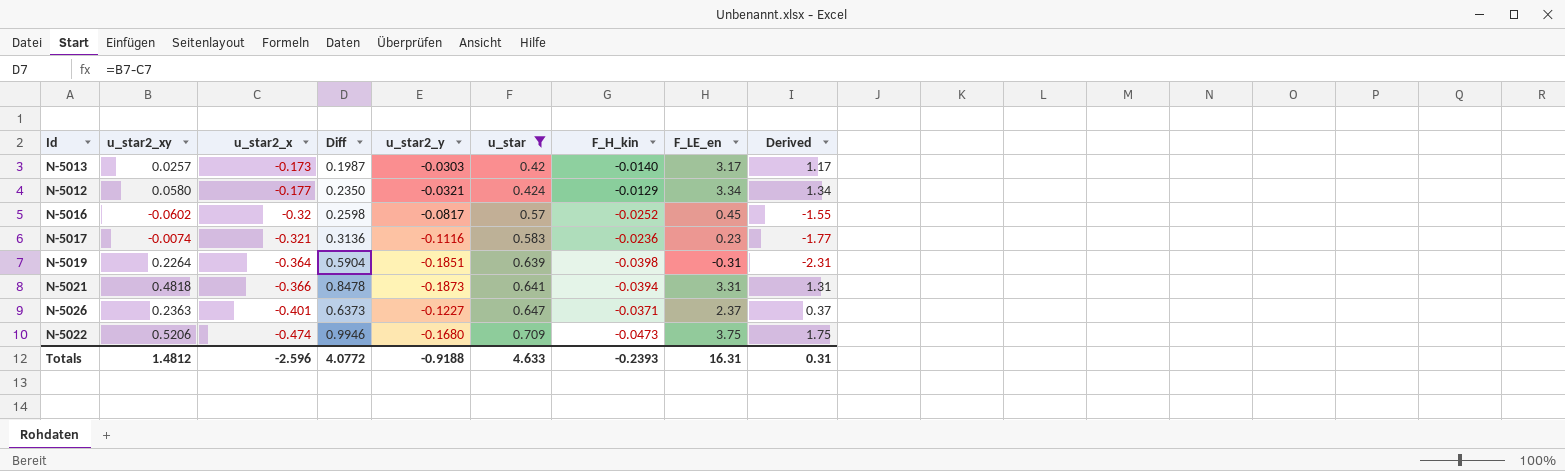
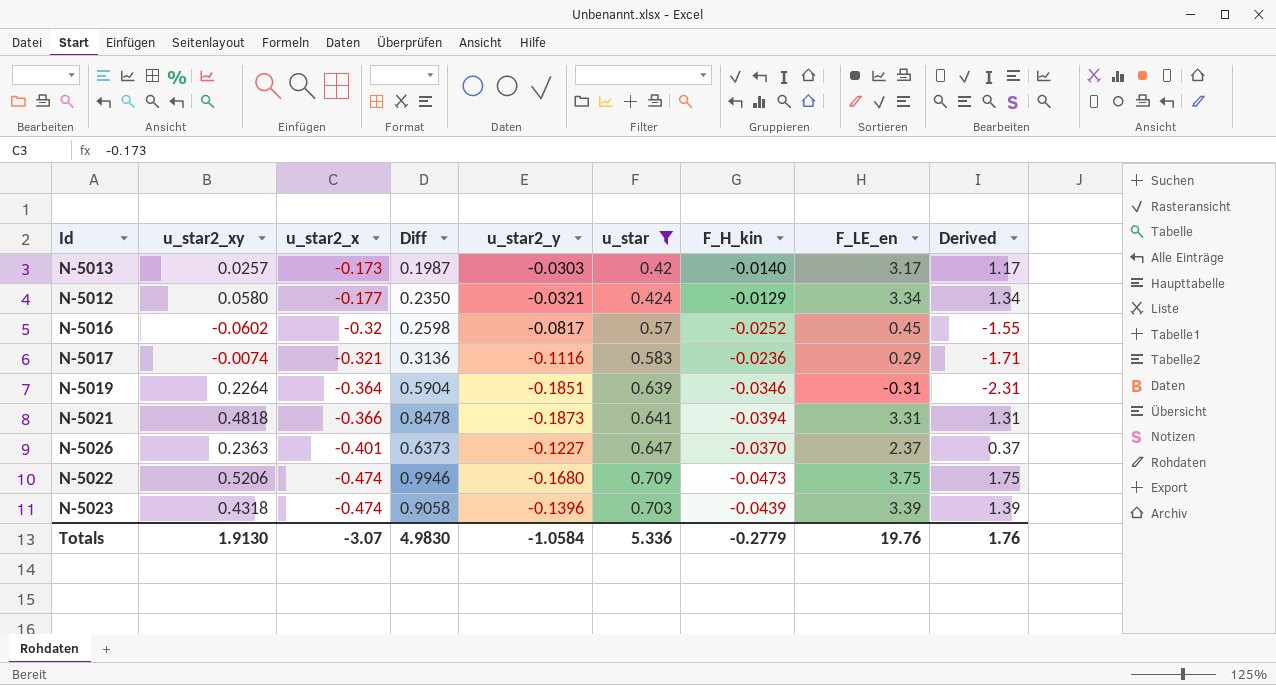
N-5017 | F_LE_en: 0.23 -> 0.29
N-5017 | Derived: -1.77 -> -1.71
N-5019 | F_H_kin: -0.0398 -> -0.0346
N-5026 | F_H_kin: -0.0371 -> -0.0370
row N-5023: none -> 0.4318 | -0.474 | 0.9058 | -0.1396 | 0.703 | -0.0439 | 3.39 | 1.39
Totals | u_star2_xy: 1.4812 -> 1.9130
Totals | u_star2_x: -2.596 -> -3.07
Totals | Diff: 4.0772 -> 4.9830
Totals | u_star2_y: -0.9188 -> -1.0584
Totals | u_star: 4.633 -> 5.336
Totals | F_H_kin: -0.2393 -> -0.2779
Totals | F_LE_en: 16.31 -> 19.76
Totals | Derived: 0.31 -> 1.76

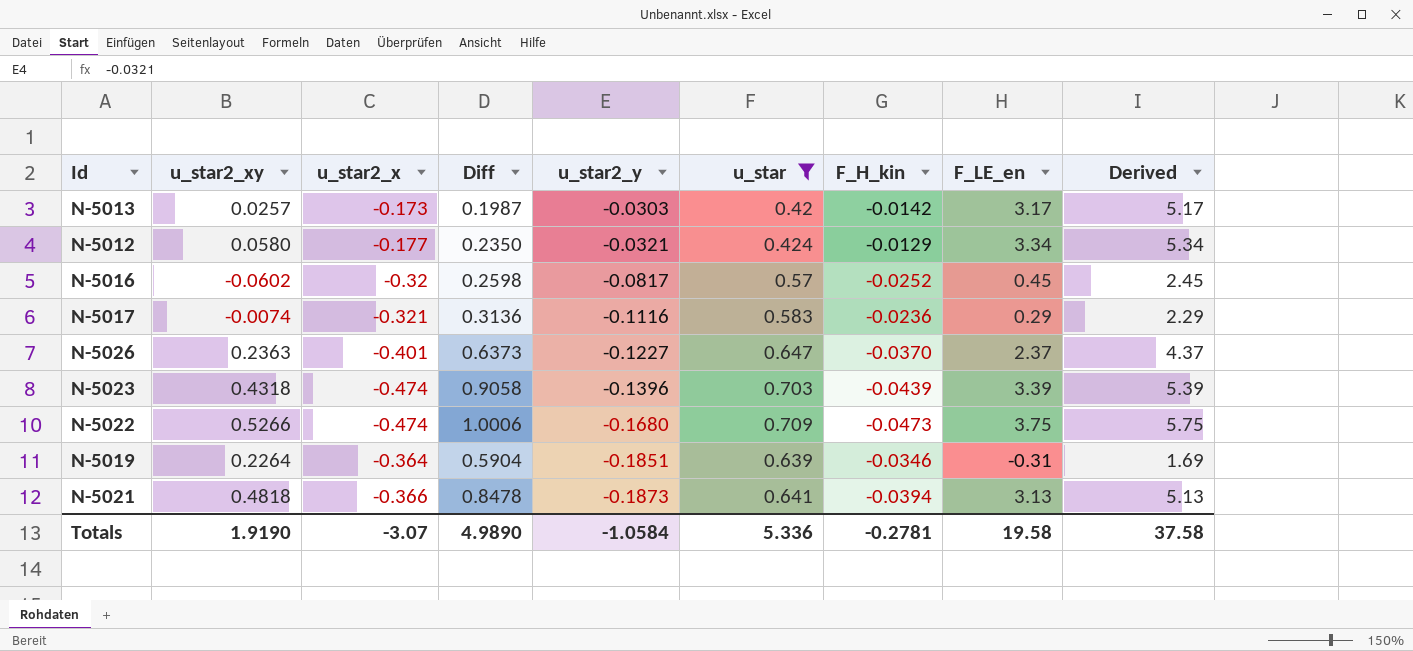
row order: u_star2_x descending -> u_star2_y descending
column Derived | formula: [F_LE_en] - 2 -> [F_LE_en] + 2
N-5013 | F_H_kin: -0.0140 -> -0.0142
N-5022 | u_star2_xy: 0.5206 -> 0.5266
N-5022 | Diff: 0.9946 -> 1.0006
N-5021 | F_LE_en: 3.31 -> 3.13
Totals | u_star2_xy: 1.9130 -> 1.9190
Totals | Diff: 4.9830 -> 4.9890
Totals | F_H_kin: -0.2779 -> -0.2781
Totals | F_LE_en: 19.76 -> 19.58
Totals | Derived: 1.76 -> 37.58

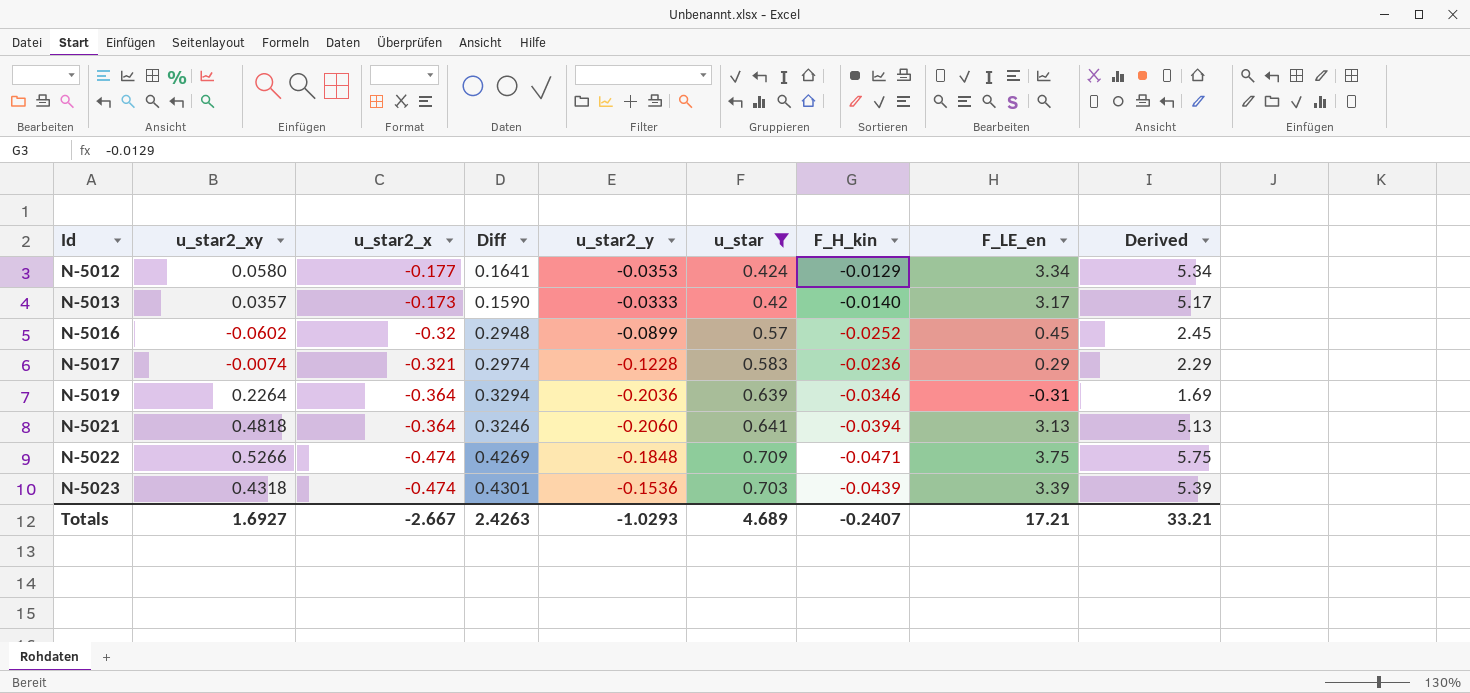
row order: u_star2_y descending -> Id ascending
column Diff | formula: [u_star2_xy] - [u_star2_x] -> [F_H_kin] - [u_star2_x]
row N-5026: 0.2363 | -0.401 | 0.6373 | -0.1227 | 0.647 | -0.0370 | 2.37 | 4.37 -> none
N-5012 | u_star2_y: -0.0321 -> -0.0353
N-5013 | u_star2_xy: 0.0257 -> 0.0357
N-5013 | u_star2_y: -0.0303 -> -0.0333
N-5013 | F_H_kin: -0.0142 -> -0.0140
N-5016 | u_star2_y: -0.0817 -> -0.0899
N-5017 | u_star2_y: -0.1116 -> -0.1228
N-5019 | u_star2_y: -0.1851 -> -0.2036
N-5021 | u_star2_x: -0.366 -> -0.364
N-5021 | u_star2_y: -0.1873 -> -0.2060
N-5022 | u_star2_y: -0.1680 -> -0.1848
N-5022 | F_H_kin: -0.0473 -> -0.0471
N-5023 | u_star2_y: -0.1396 -> -0.1536
Totals | u_star2_xy: 1.9190 -> 1.6927
Totals | u_star2_x: -3.07 -> -2.667
Totals | Diff: 4.9890 -> 2.4263
Totals | u_star2_y: -1.0584 -> -1.0293
Totals | u_star: 5.336 -> 4.689
Totals | F_H_kin: -0.2781 -> -0.2407
Totals | F_LE_en: 19.58 -> 17.21
Totals | Derived: 37.58 -> 33.21

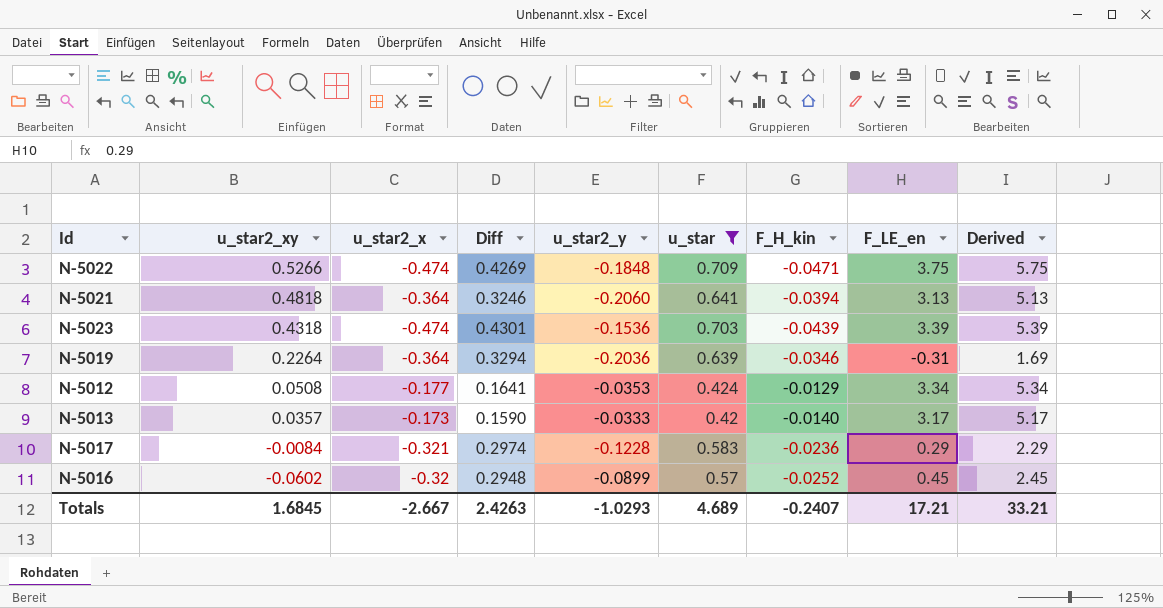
row order: Id ascending -> u_star2_xy descending
N-5012 | u_star2_xy: 0.0580 -> 0.0508
N-5017 | u_star2_xy: -0.0074 -> -0.0084
Totals | u_star2_xy: 1.6927 -> 1.6845

